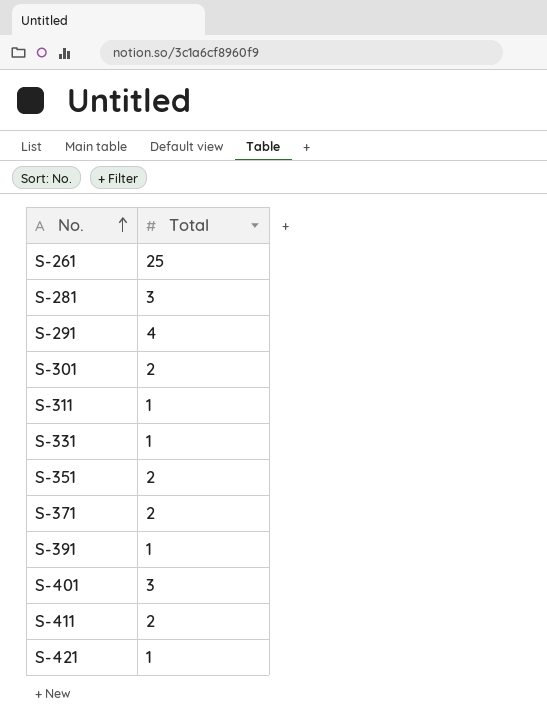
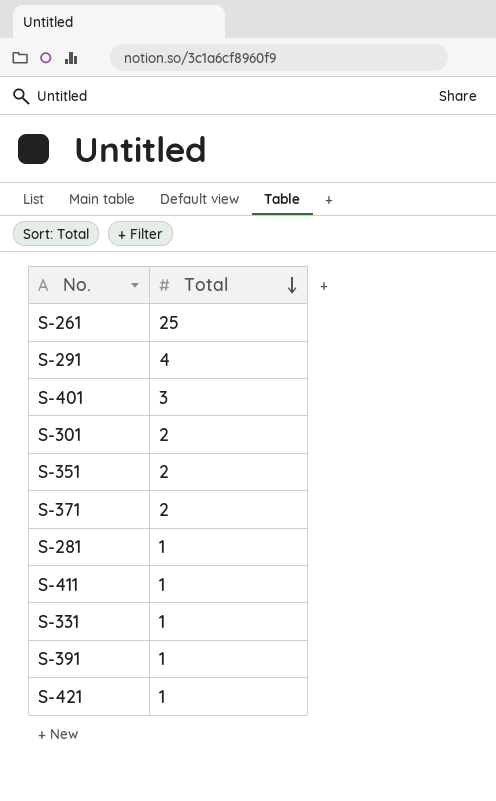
row order: No. ascending -> Total descending
row S-311: 1 -> none
S-281 | Total: 3 -> 1
S-411 | Total: 2 -> 1

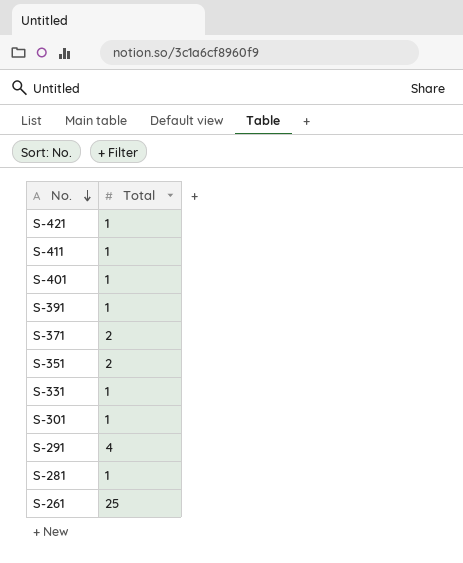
row order: Total descending -> No. descending
S-401 | Total: 3 -> 1
S-301 | Total: 2 -> 1

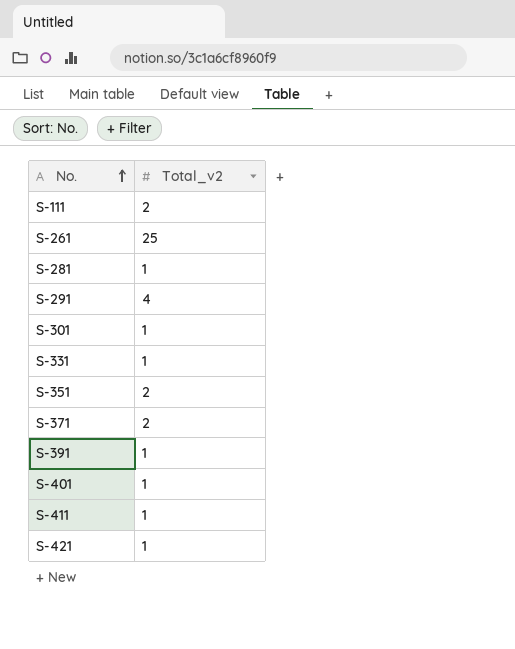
row order: No. descending -> No. ascending
column name: Total -> Total_v2
row S-111: none -> 2

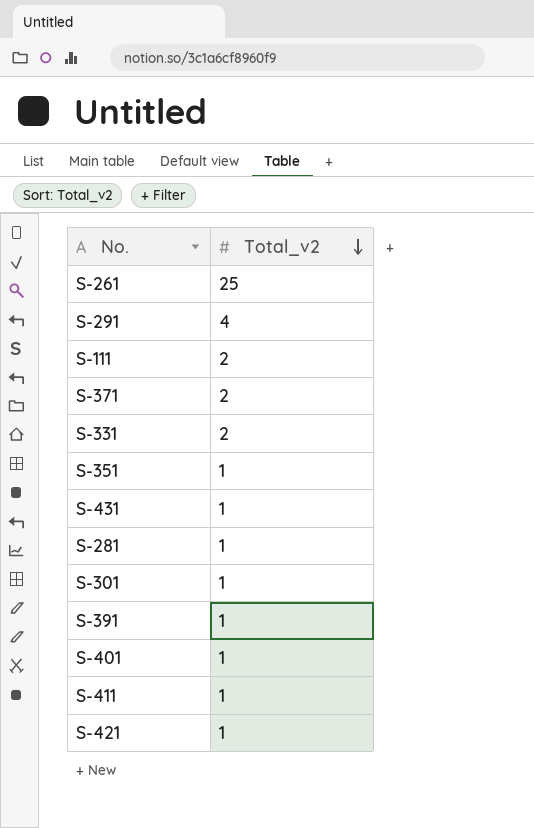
row order: No. ascending -> Total_v2 descending
S-331 | Total_v2: 1 -> 2
S-351 | Total_v2: 2 -> 1
row S-431: none -> 1

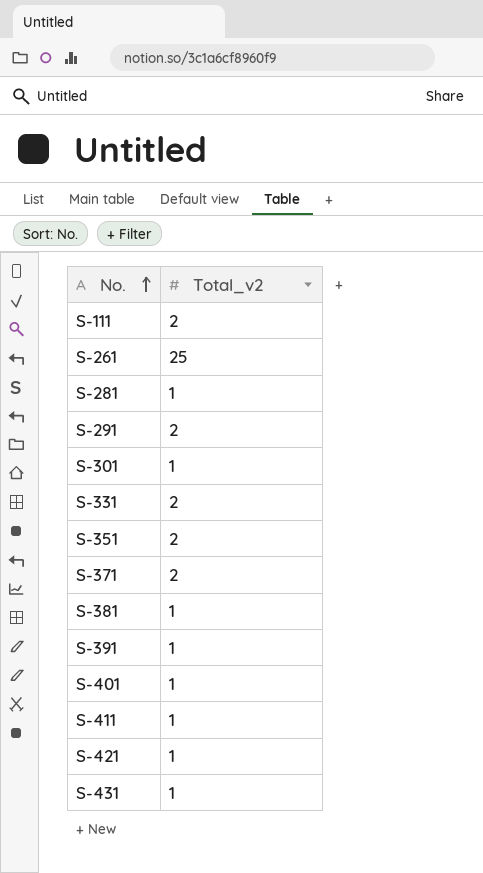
row order: Total_v2 descending -> No. ascending
S-291 | Total_v2: 4 -> 2
S-351 | Total_v2: 1 -> 2
row S-381: none -> 1

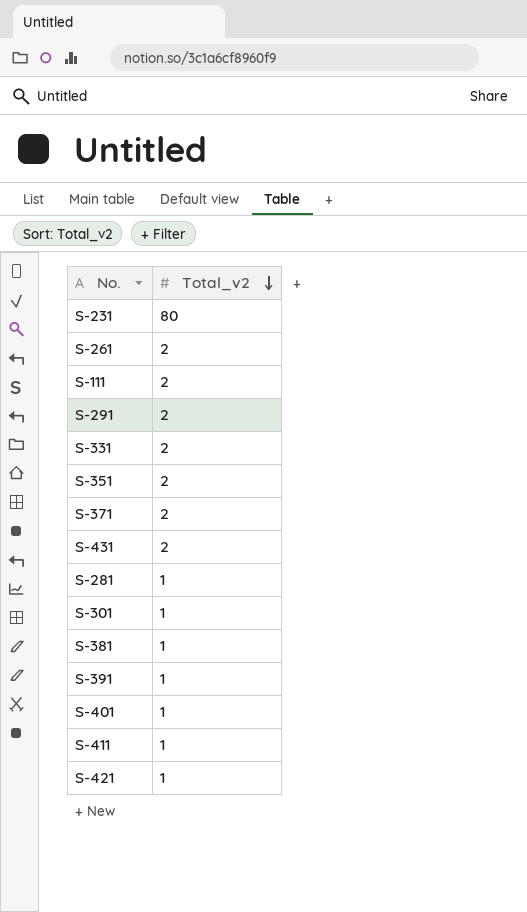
row order: No. ascending -> Total_v2 descending
row S-231: none -> 80
S-261 | Total_v2: 25 -> 2
S-431 | Total_v2: 1 -> 2

